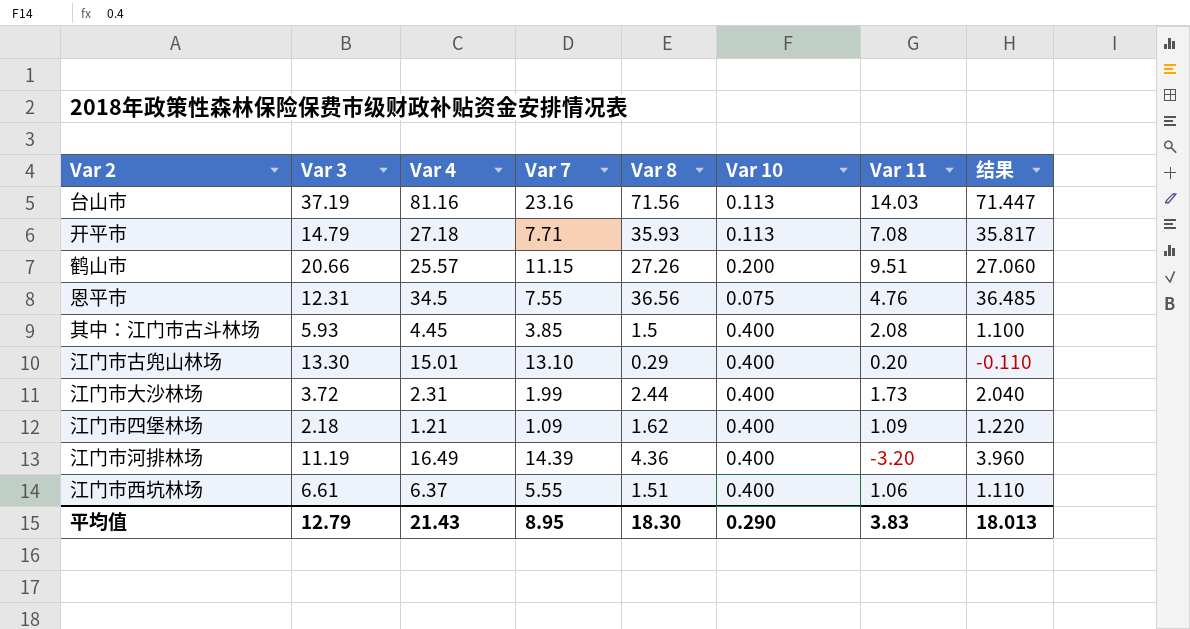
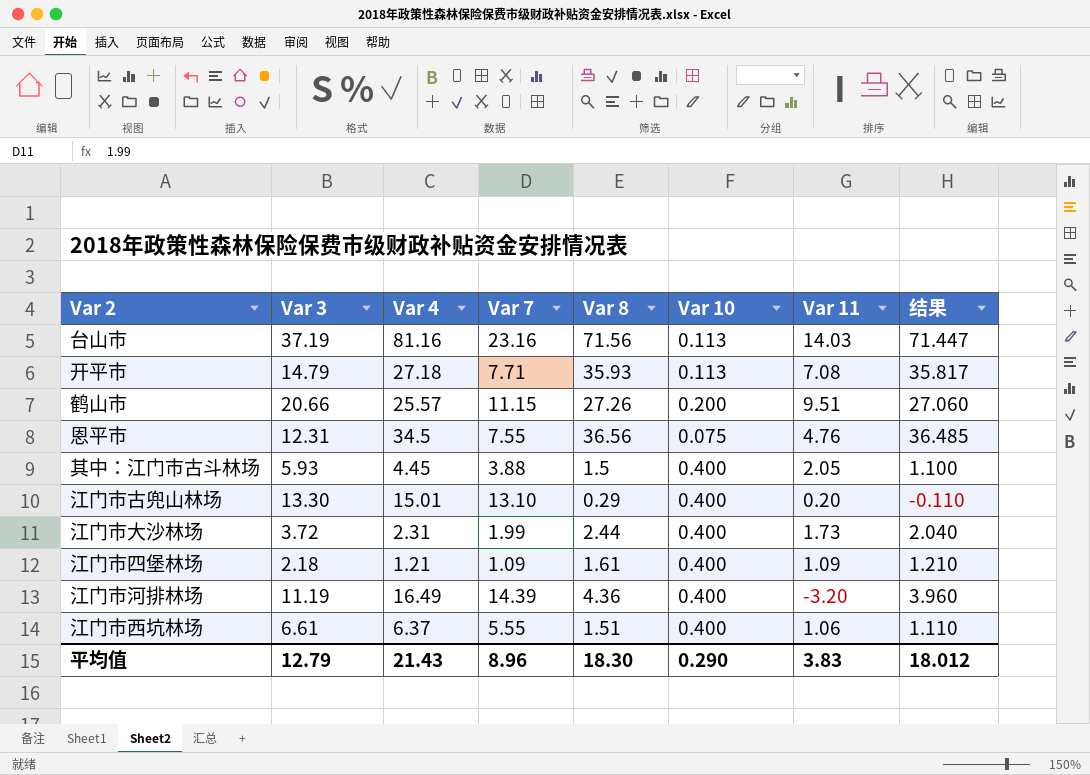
其中：江门市古斗林场 | Var 7: 3.85 -> 3.88
其中：江门市古斗林场 | Var 11: 2.08 -> 2.05
江门市四堡林场 | Var 8: 1.62 -> 1.61
江门市四堡林场 | 结果: 1.220 -> 1.210
平均值 | Var 7: 8.95 -> 8.96
平均值 | 结果: 18.013 -> 18.012

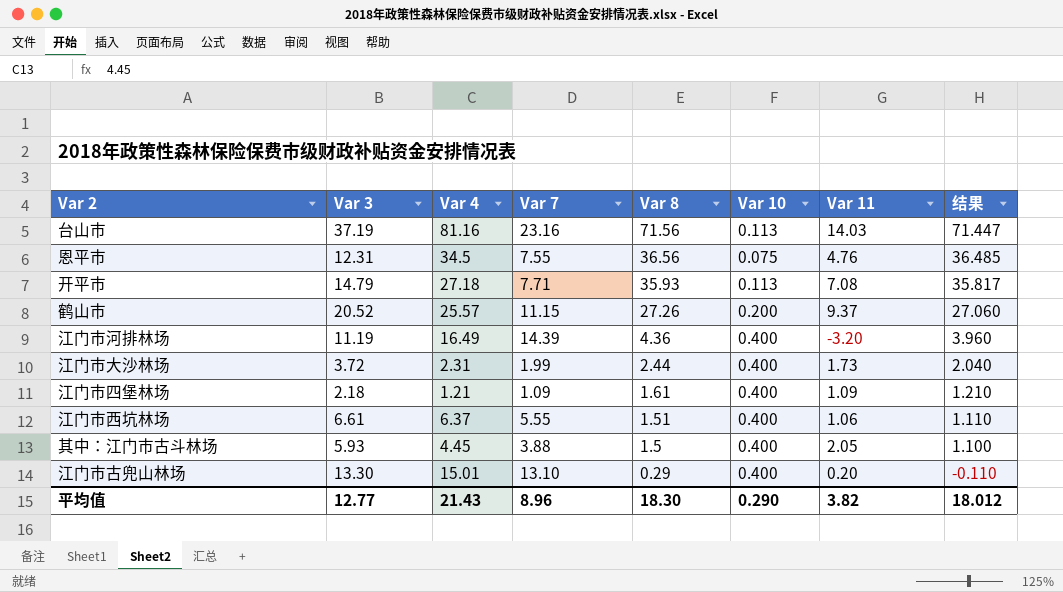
row order: none -> Var 8 descending
鹤山市 | Var 3: 20.66 -> 20.52
鹤山市 | Var 11: 9.51 -> 9.37
平均值 | Var 3: 12.79 -> 12.77
平均值 | Var 11: 3.83 -> 3.82

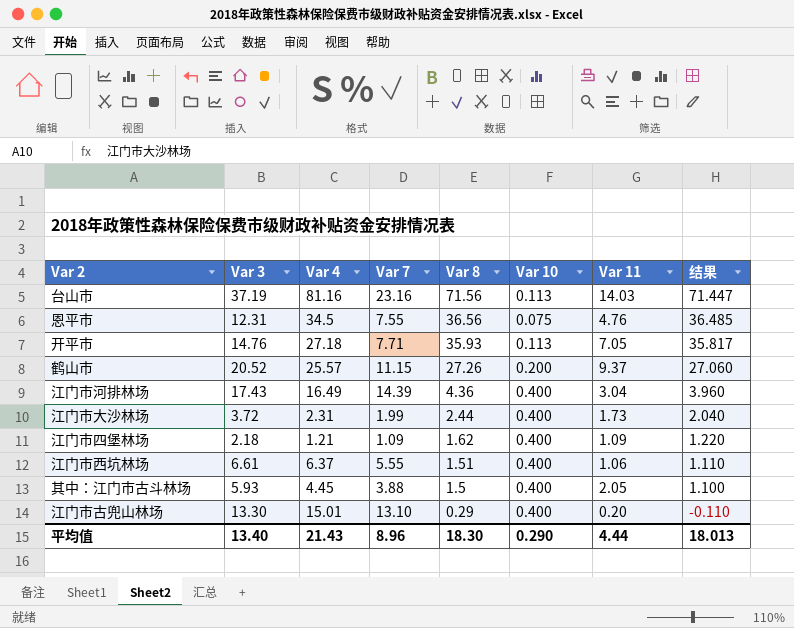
开平市 | Var 3: 14.79 -> 14.76
开平市 | Var 11: 7.08 -> 7.05
江门市河排林场 | Var 3: 11.19 -> 17.43
江门市河排林场 | Var 11: -3.20 -> 3.04
江门市四堡林场 | Var 8: 1.61 -> 1.62
江门市四堡林场 | 结果: 1.210 -> 1.220
平均值 | Var 3: 12.77 -> 13.40
平均值 | Var 11: 3.82 -> 4.44
平均值 | 结果: 18.012 -> 18.013

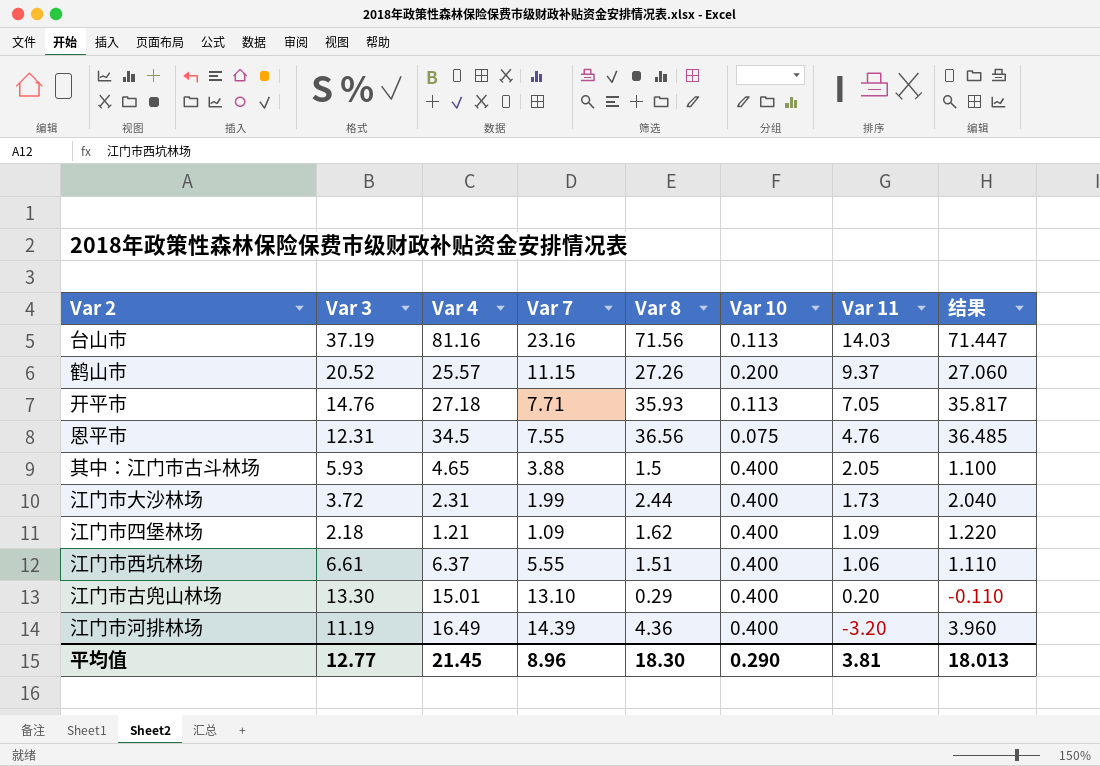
row order: Var 8 descending -> Var 11 descending
其中：江门市古斗林场 | Var 4: 4.45 -> 4.65
江门市河排林场 | Var 3: 17.43 -> 11.19
江门市河排林场 | Var 11: 3.04 -> -3.20
平均值 | Var 3: 13.40 -> 12.77
平均值 | Var 4: 21.43 -> 21.45
平均值 | Var 11: 4.44 -> 3.81

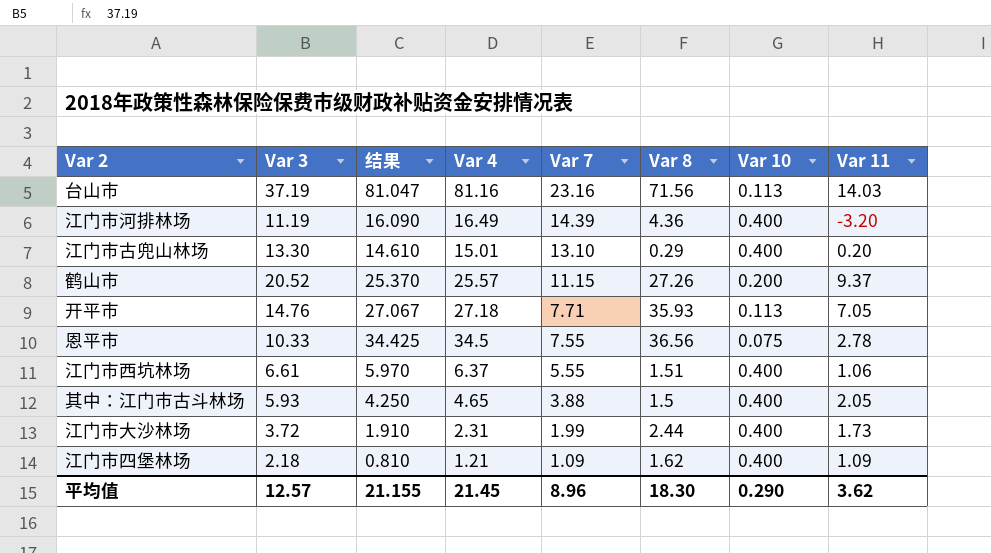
row order: Var 11 descending -> Var 7 descending
column 结果 | formula: [Var 8] - [Var 10] -> [Var 4] - [Var 10]
column 结果 | position: 8 -> 3
恩平市 | Var 3: 12.31 -> 10.33
恩平市 | Var 11: 4.76 -> 2.78
平均值 | Var 3: 12.77 -> 12.57
平均值 | 结果: 18.013 -> 21.155
平均值 | Var 11: 3.81 -> 3.62

